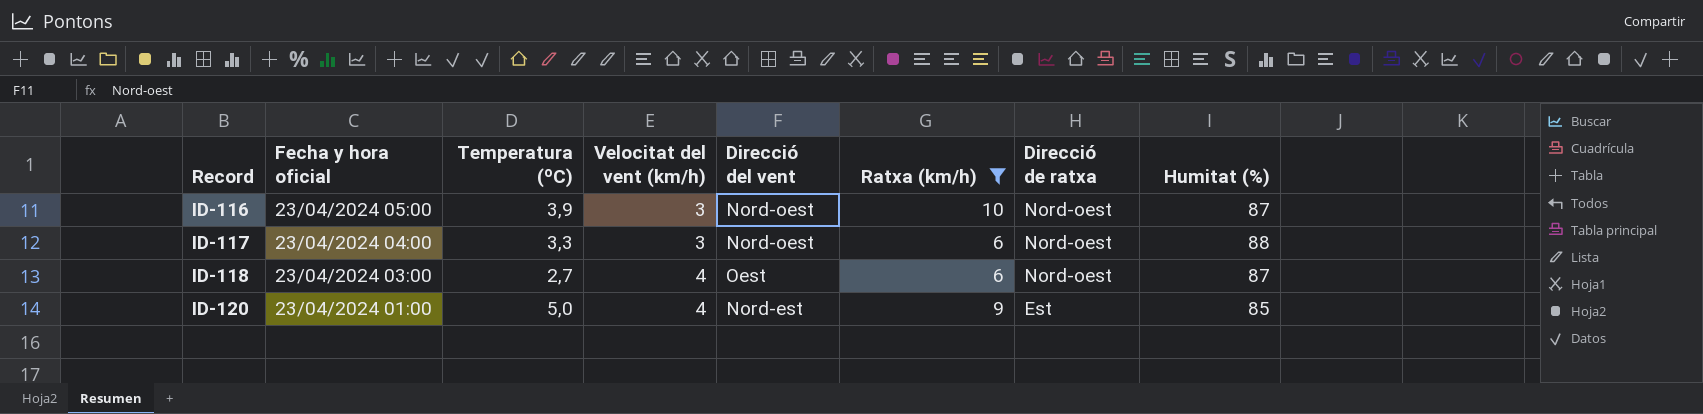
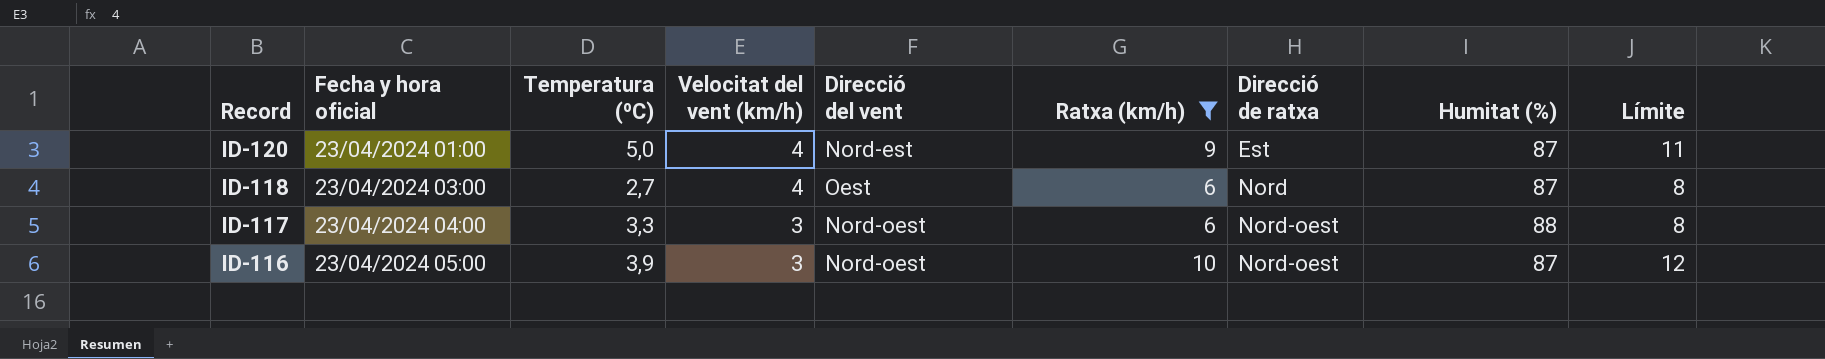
row order: Record ascending -> Record descending
column Límite | formula: none -> [Ratxa (km/h)] + 2
ID-120 | Humitat (%): 85 -> 87
ID-118 | Direcció de ratxa: Nord-oest -> Nord

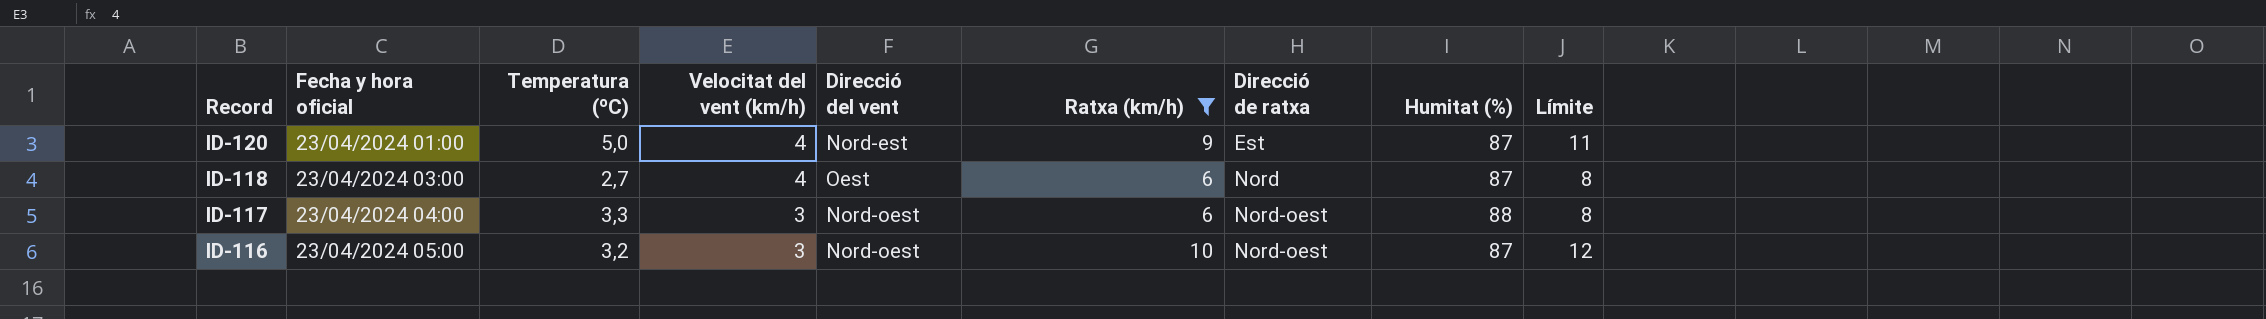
ID-116 | Temperatura (ºC): 3,9 -> 3,2

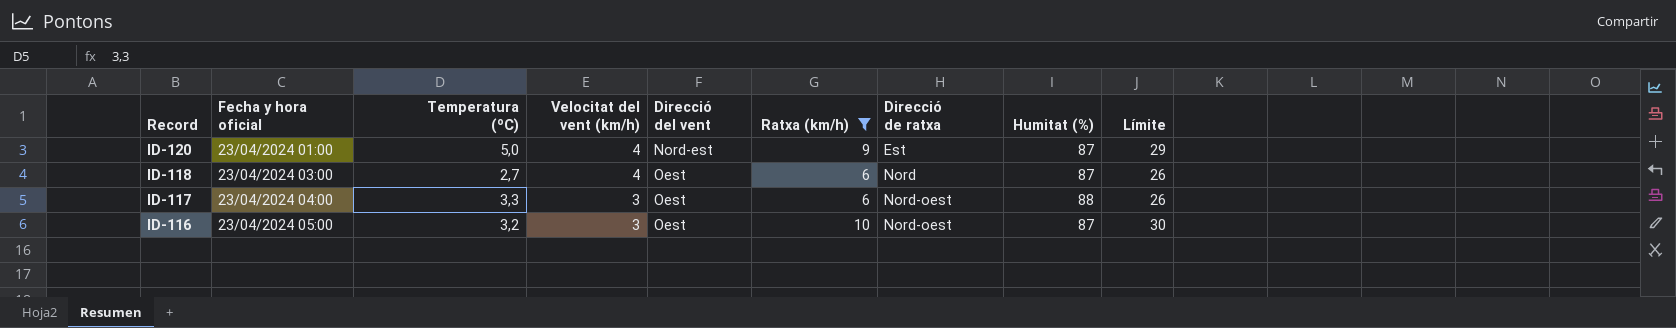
column Límite | formula: [Ratxa (km/h)] + 2 -> [Ratxa (km/h)] + 20
ID-117 | Direcció del vent: Nord-oest -> Oest
ID-116 | Direcció del vent: Nord-oest -> Oest

